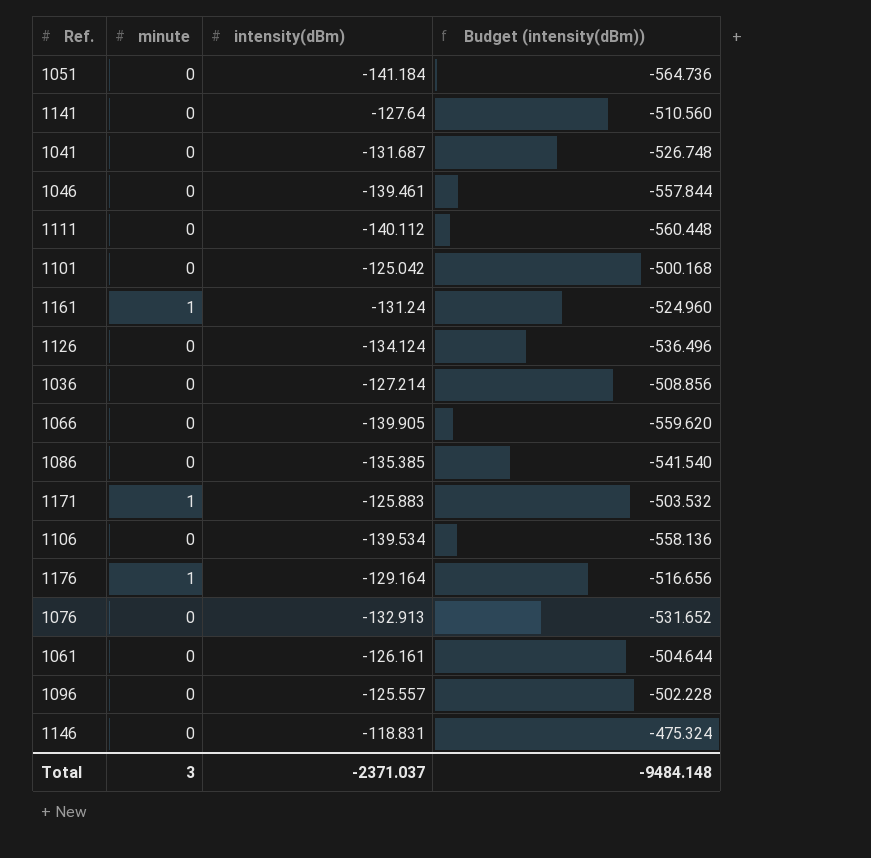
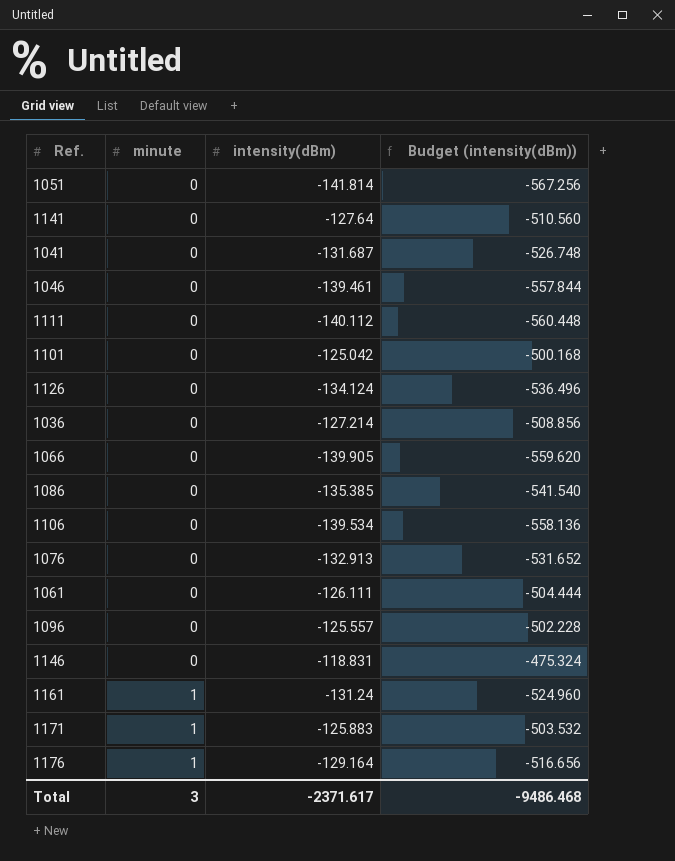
row order: none -> minute ascending
1051 | intensity(dBm): -141.184 -> -141.814
1051 | Budget (intensity(dBm)): -564.736 -> -567.256
1061 | intensity(dBm): -126.161 -> -126.111
1061 | Budget (intensity(dBm)): -504.644 -> -504.444
Total | intensity(dBm): -2371.037 -> -2371.617
Total | Budget (intensity(dBm)): -9484.148 -> -9486.468

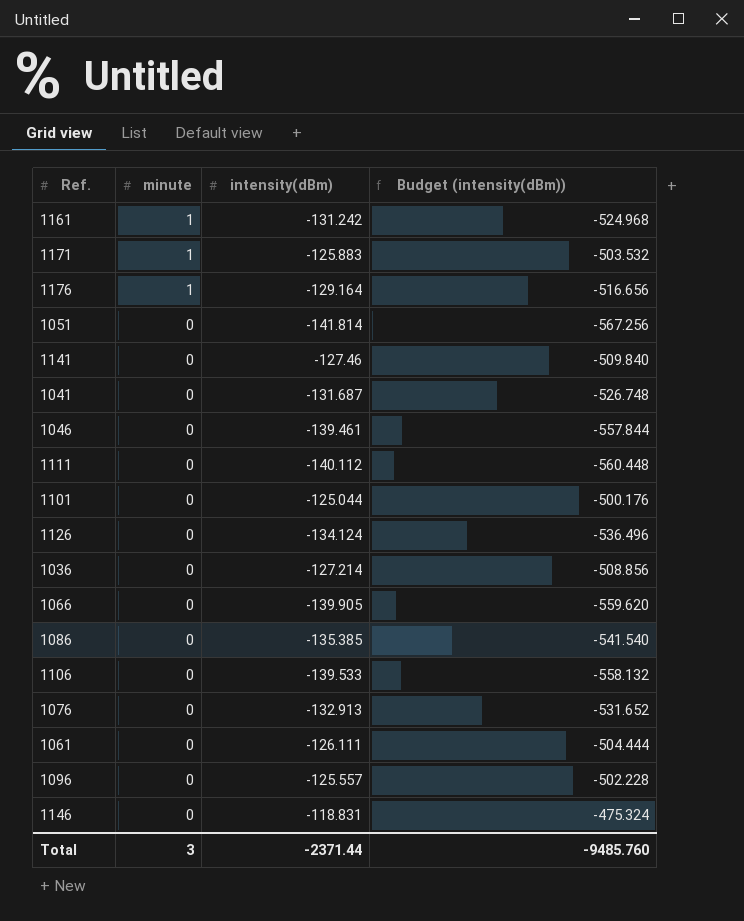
row order: minute ascending -> minute descending
1161 | intensity(dBm): -131.24 -> -131.242
1161 | Budget (intensity(dBm)): -524.960 -> -524.968
1141 | intensity(dBm): -127.64 -> -127.46
1141 | Budget (intensity(dBm)): -510.560 -> -509.840
1101 | intensity(dBm): -125.042 -> -125.044
1101 | Budget (intensity(dBm)): -500.168 -> -500.176
1106 | intensity(dBm): -139.534 -> -139.533
1106 | Budget (intensity(dBm)): -558.136 -> -558.132
Total | intensity(dBm): -2371.617 -> -2371.44
Total | Budget (intensity(dBm)): -9486.468 -> -9485.760

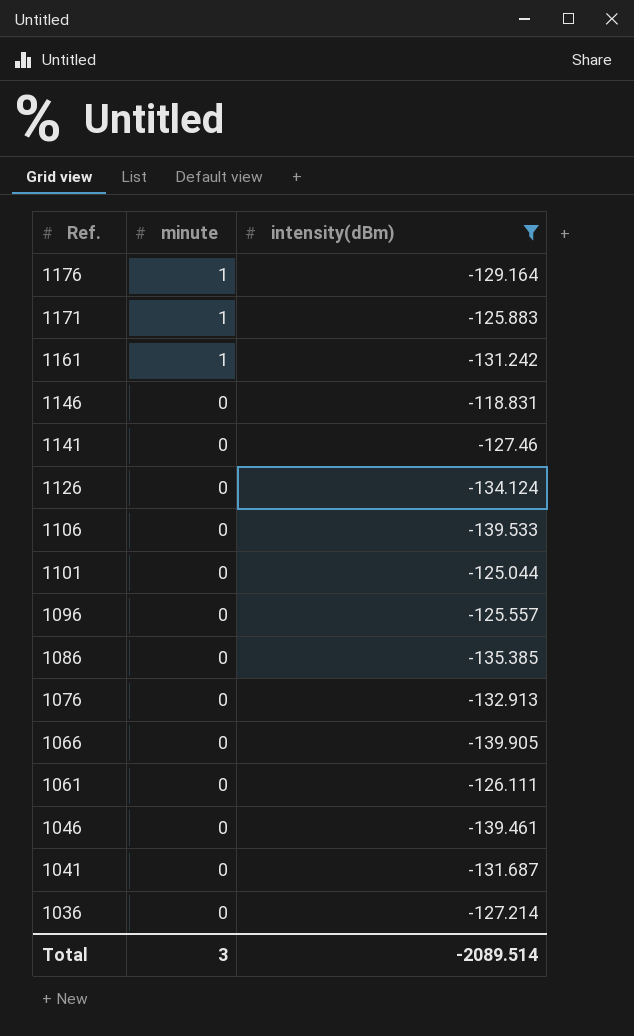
filter: none -> intensity(dBm) >= -139.905
row order: minute descending -> Ref. descending
column Budget (intensity(dBm)) | formula: [intensity(dBm)] * 4 -> none
Total | intensity(dBm): -2371.44 -> -2089.514

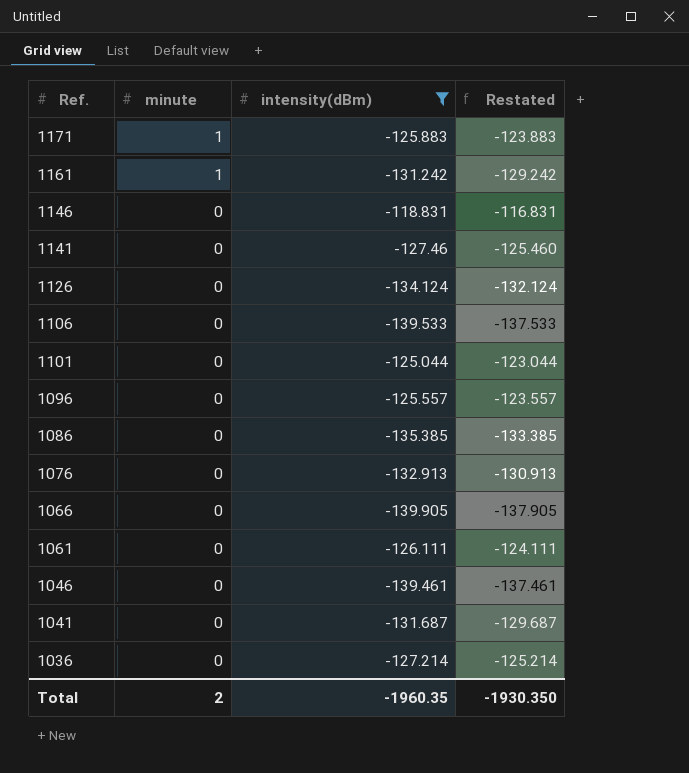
column Restated | formula: none -> [intensity(dBm)] + 2
row 1176: 1 | -129.164 -> none
Total | minute: 3 -> 2
Total | intensity(dBm): -2089.514 -> -1960.35

